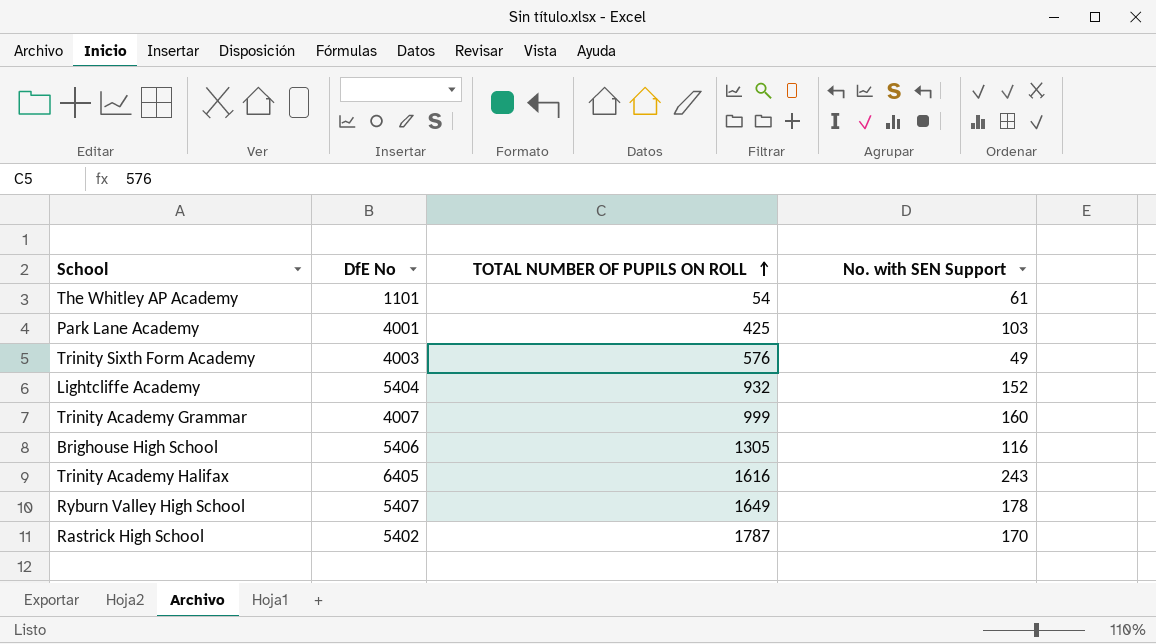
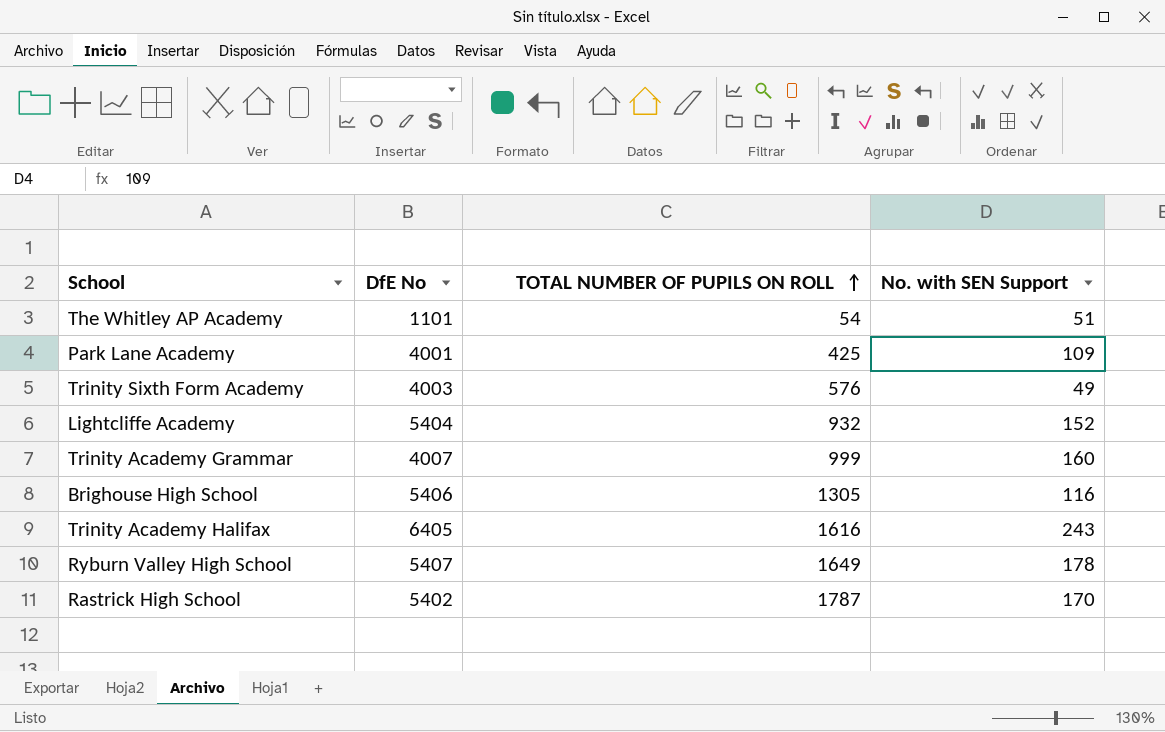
The Whitley AP Academy | No. with SEN Support: 61 -> 51
Park Lane Academy | No. with SEN Support: 103 -> 109

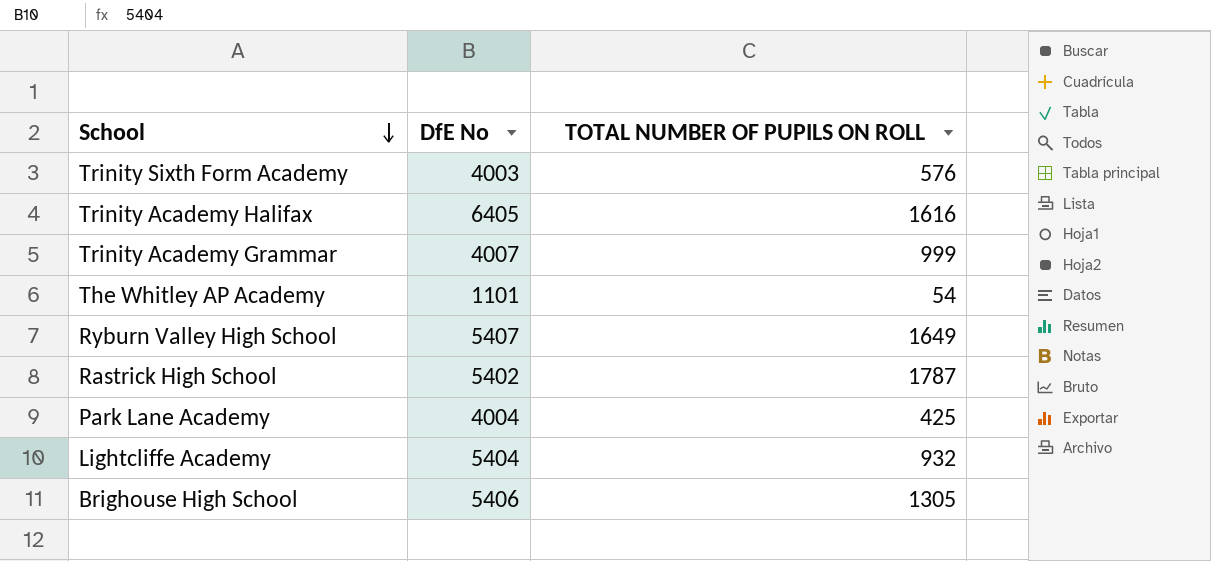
row order: TOTAL NUMBER OF PUPILS ON ROLL ascending -> School descending
column No. with SEN Support | position: 4 -> none
Park Lane Academy | DfE No: 4001 -> 4004

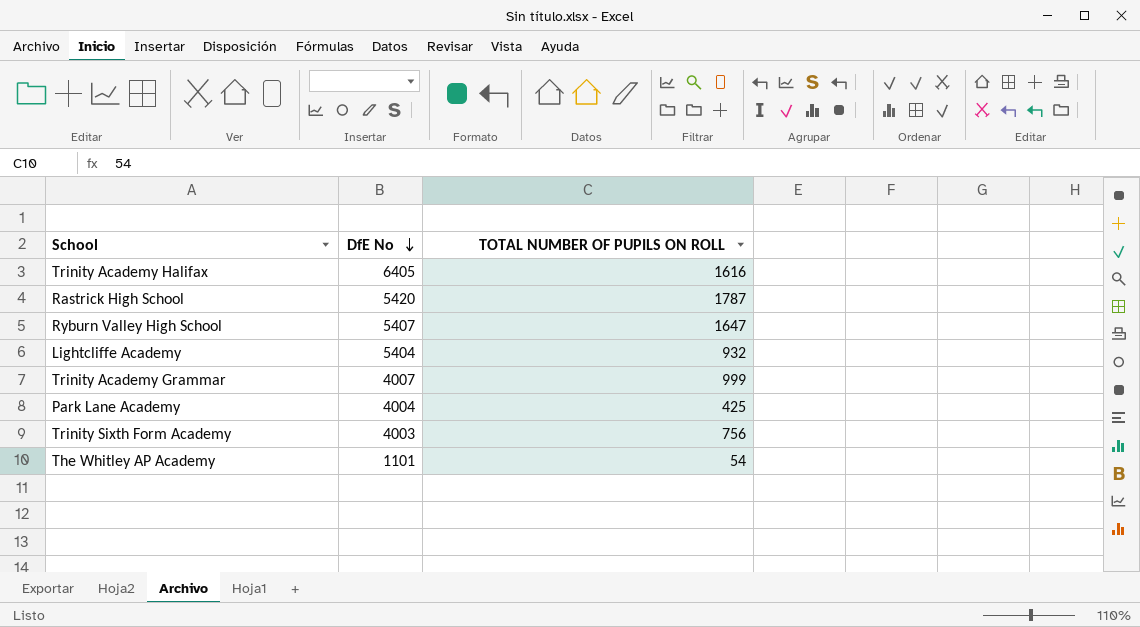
row order: School descending -> DfE No descending
row Brighouse High School: 5406 | 1305 -> none
Rastrick High School | DfE No: 5402 -> 5420
Ryburn Valley High School | TOTAL NUMBER OF PUPILS ON ROLL: 1649 -> 1647
Trinity Sixth Form Academy | TOTAL NUMBER OF PUPILS ON ROLL: 576 -> 756

